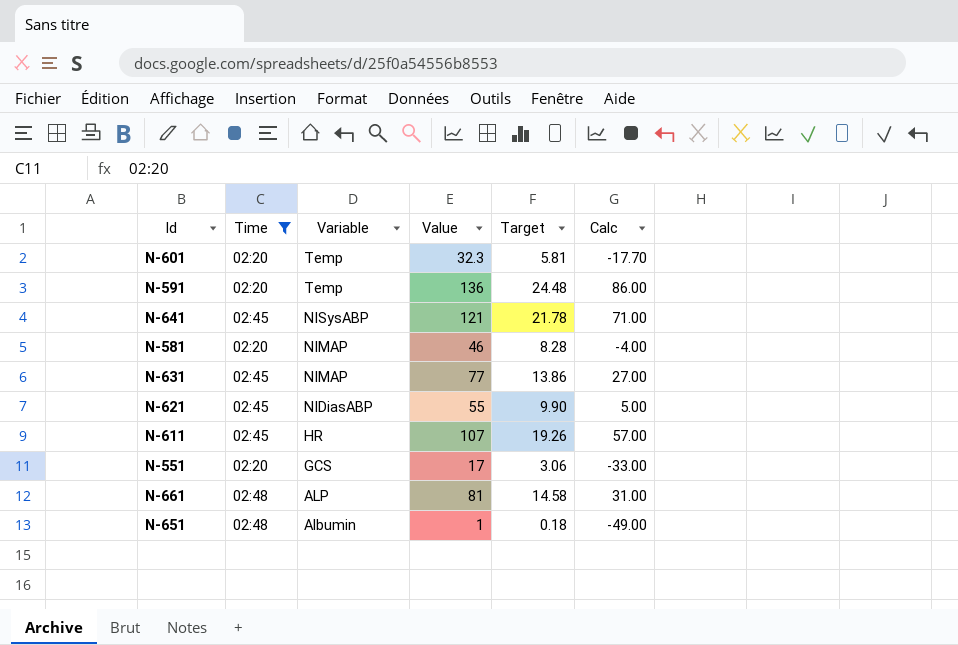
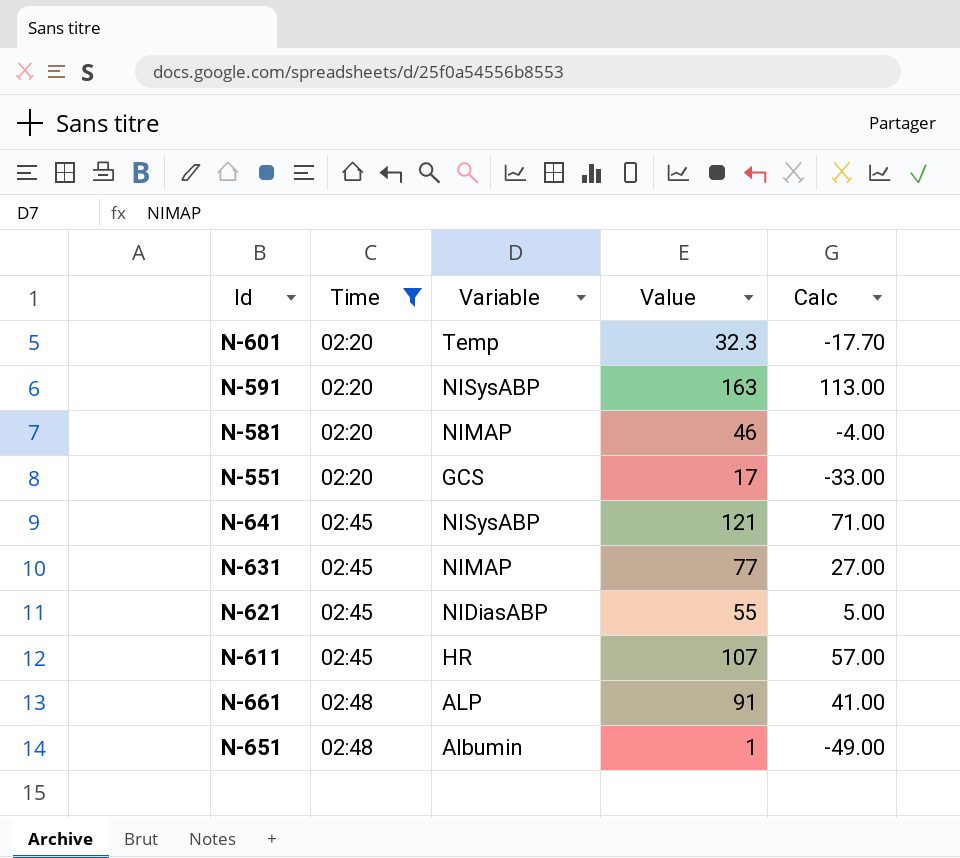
row order: Variable descending -> Time ascending
column Target | formula: [Value] * 0.18 -> none
N-591 | Variable: Temp -> NISysABP
N-591 | Value: 136 -> 163
N-591 | Calc: 86.00 -> 113.00
N-661 | Value: 81 -> 91
N-661 | Calc: 31.00 -> 41.00

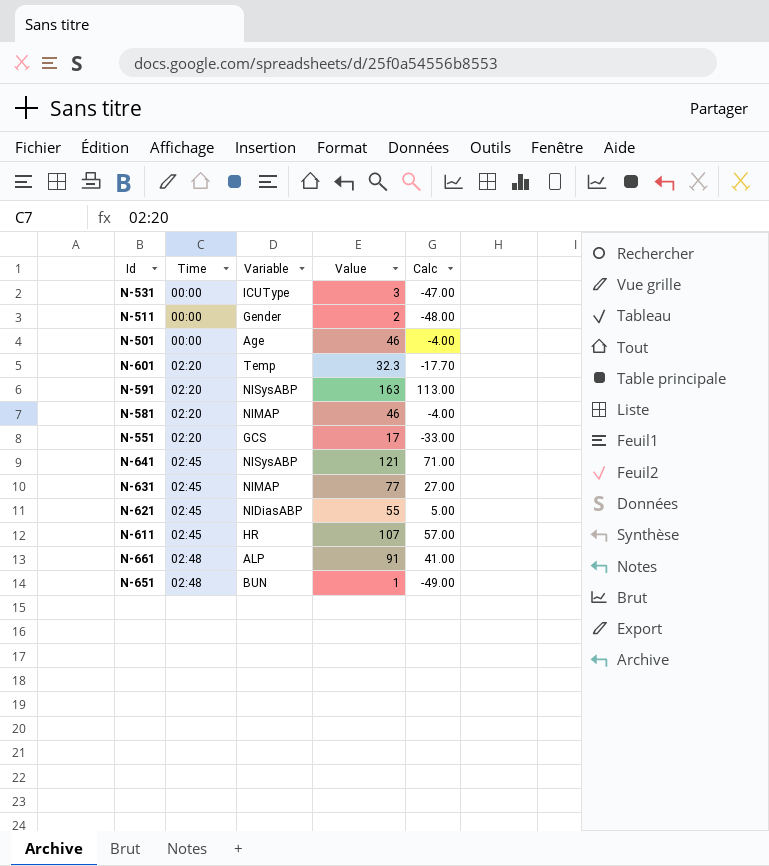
filter: Time != 00:00 -> none
N-651 | Variable: Albumin -> BUN

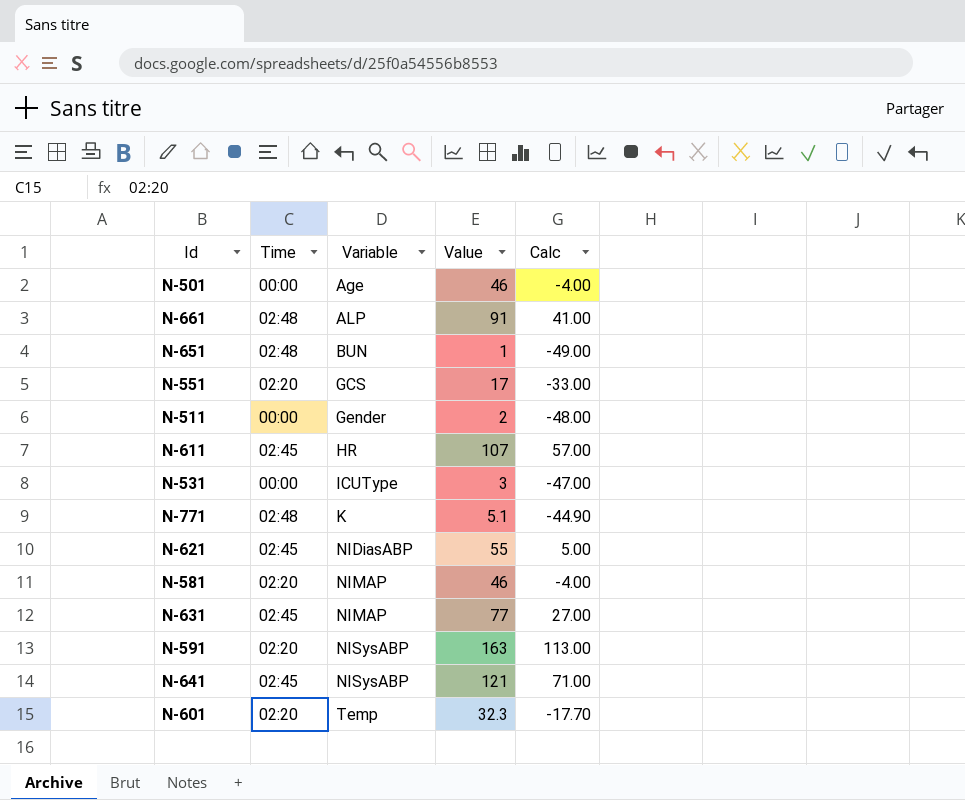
row order: Time ascending -> Variable ascending
row N-771: none -> 02:48 | K | 5.1 | -44.90

